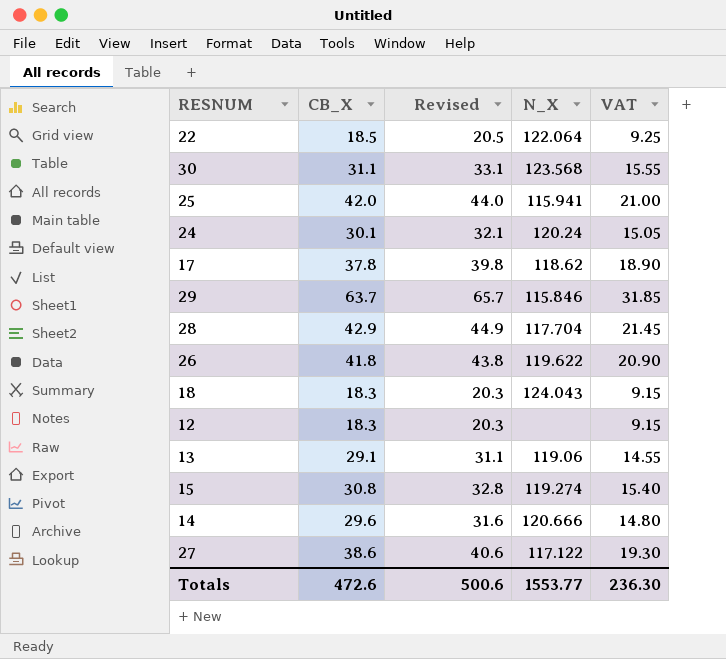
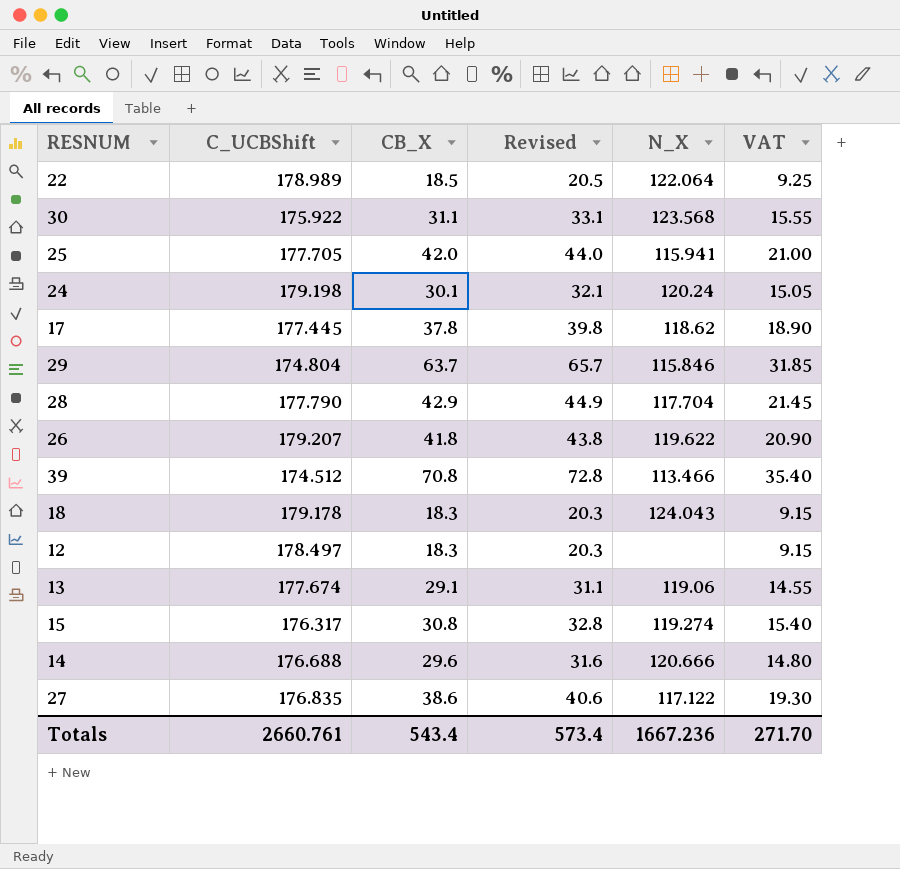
column C_UCBShift | position: none -> 2
row 39: none -> 174.512 | 70.8 | 72.8 | 113.466 | 35.40
Totals | CB_X: 472.6 -> 543.4
Totals | Revised: 500.6 -> 573.4
Totals | N_X: 1553.77 -> 1667.236
Totals | VAT: 236.30 -> 271.70

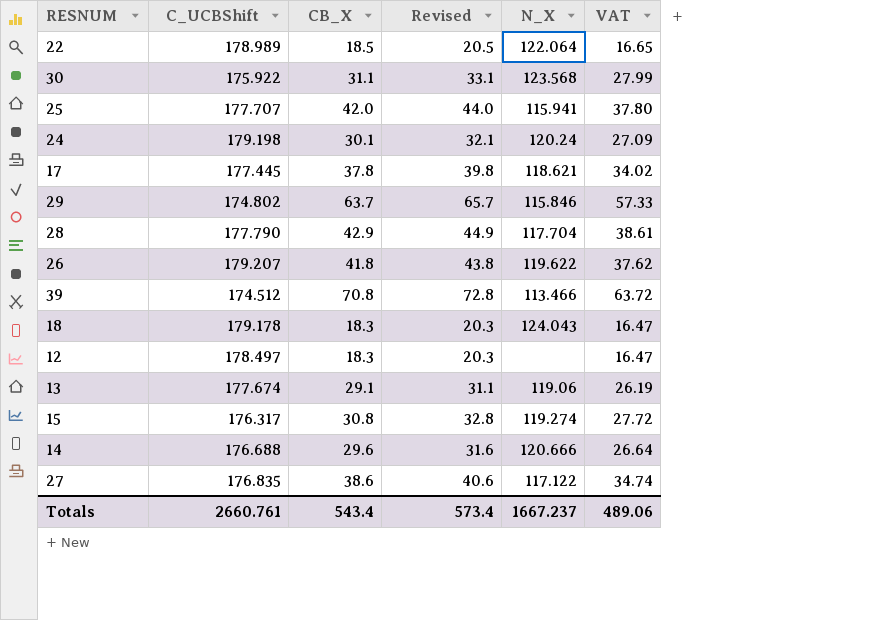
column VAT | formula: [CB_X] * 0.5 -> [CB_X] * 0.9
25 | C_UCBShift: 177.705 -> 177.707
17 | N_X: 118.62 -> 118.621
29 | C_UCBShift: 174.804 -> 174.802
Totals | N_X: 1667.236 -> 1667.237
Totals | VAT: 271.70 -> 489.06

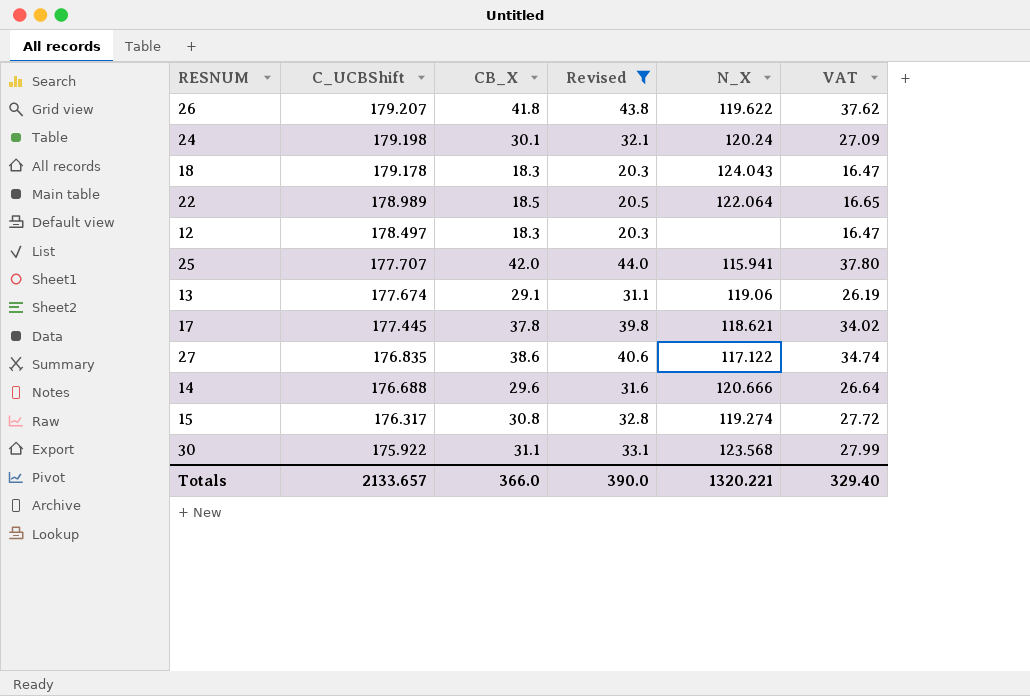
filter: none -> Revised <= 44.0
row order: none -> C_UCBShift descending
Totals | C_UCBShift: 2660.761 -> 2133.657
Totals | CB_X: 543.4 -> 366.0
Totals | Revised: 573.4 -> 390.0
Totals | N_X: 1667.237 -> 1320.221
Totals | VAT: 489.06 -> 329.40

